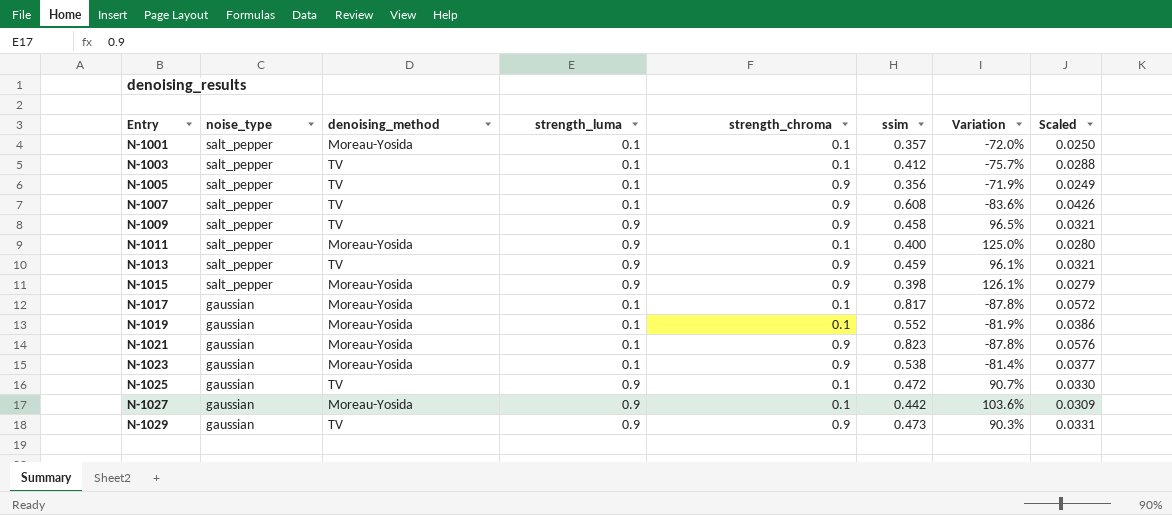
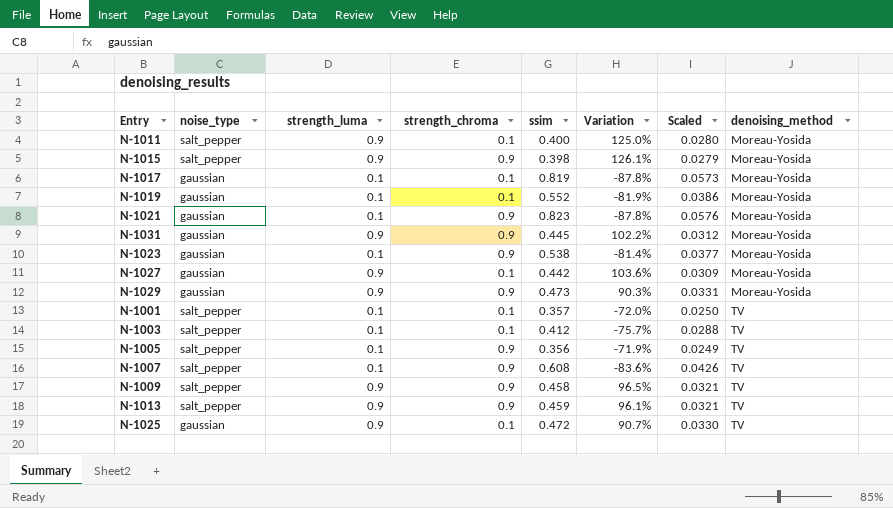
row order: Entry ascending -> denoising_method ascending
column denoising_method | position: 3 -> 8
N-1017 | ssim: 0.817 -> 0.819
N-1017 | Scaled: 0.0572 -> 0.0573
row N-1031: none -> gaussian | 0.9 | 0.9 | 0.445 | 102.2% | 0.0312 | Moreau-Yosida
N-1029 | denoising_method: TV -> Moreau-Yosida
N-1001 | denoising_method: Moreau-Yosida -> TV

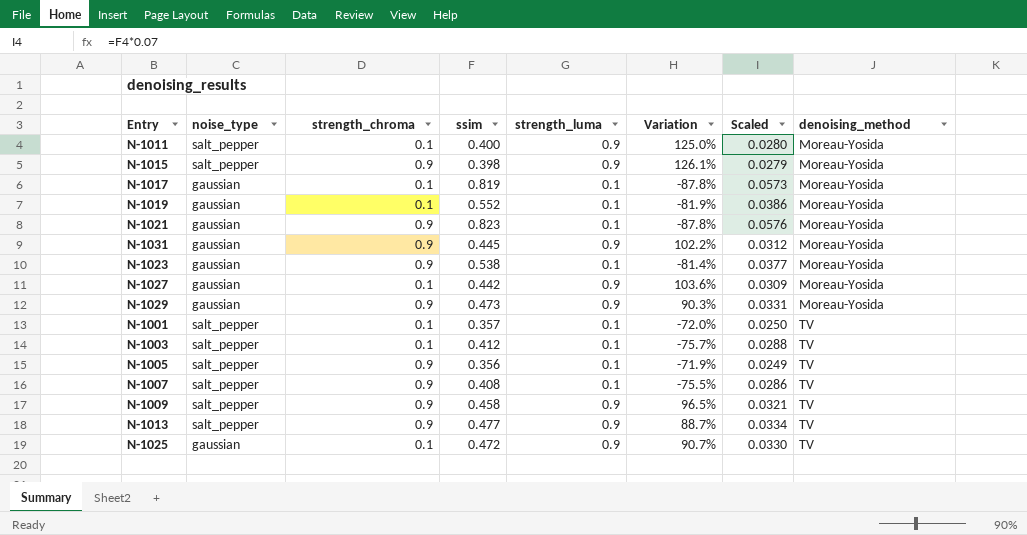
column strength_luma | position: 3 -> 5
N-1007 | ssim: 0.608 -> 0.408
N-1007 | Variation: -83.6% -> -75.5%
N-1007 | Scaled: 0.0426 -> 0.0286
N-1013 | ssim: 0.459 -> 0.477
N-1013 | Variation: 96.1% -> 88.7%
N-1013 | Scaled: 0.0321 -> 0.0334

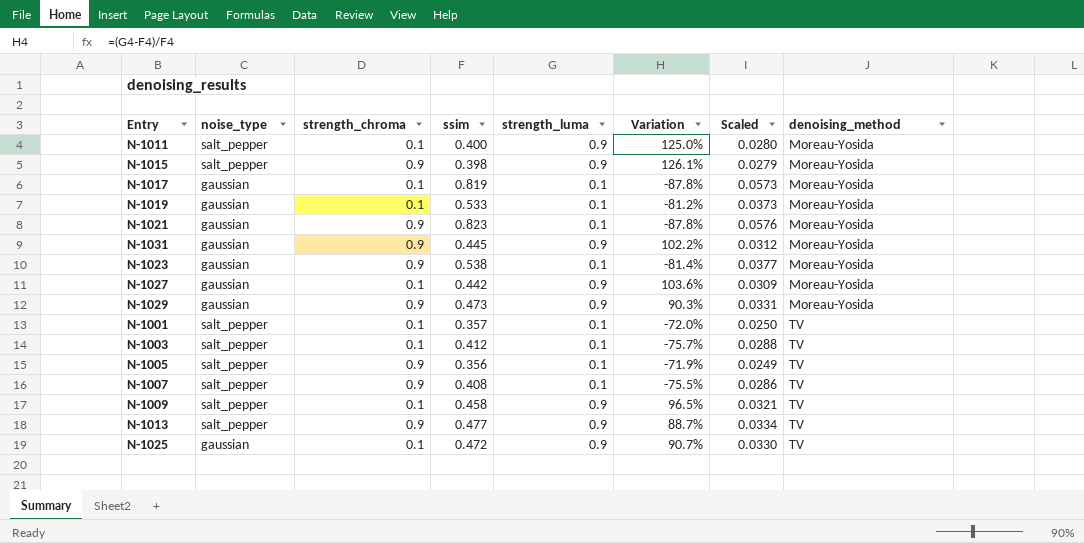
N-1019 | ssim: 0.552 -> 0.533
N-1019 | Variation: -81.9% -> -81.2%
N-1019 | Scaled: 0.0386 -> 0.0373
N-1009 | strength_chroma: 0.9 -> 0.1

